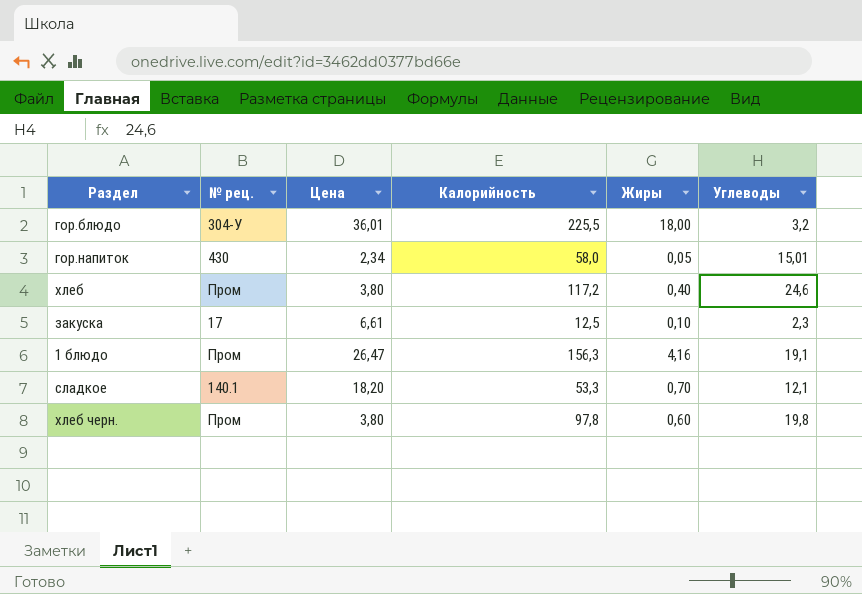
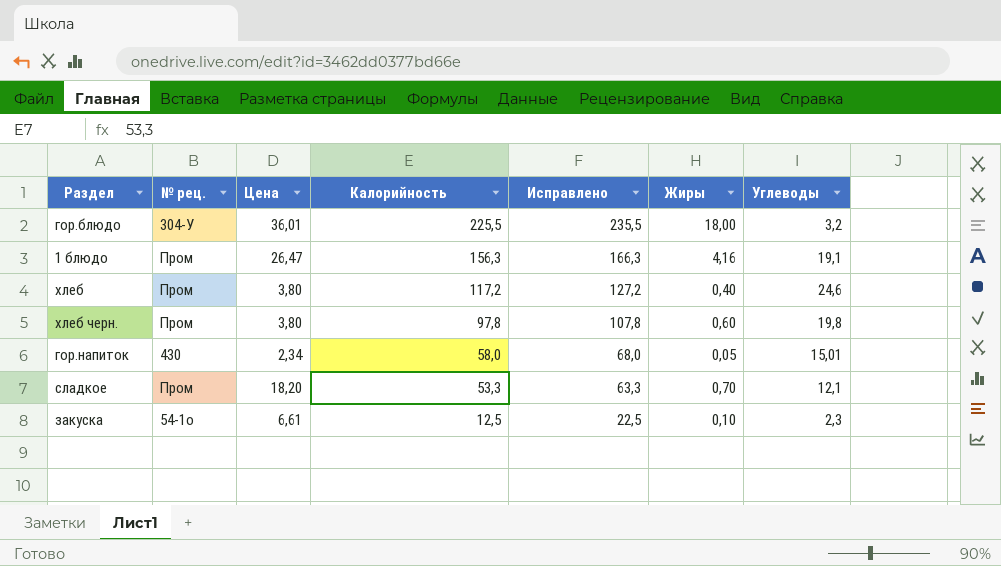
row order: none -> Калорийность descending
column Исправлено | formula: none -> [Калорийность] + 10
сладкое | № рец.: 140.1 -> Пром
закуска | № рец.: 17 -> 54-1о

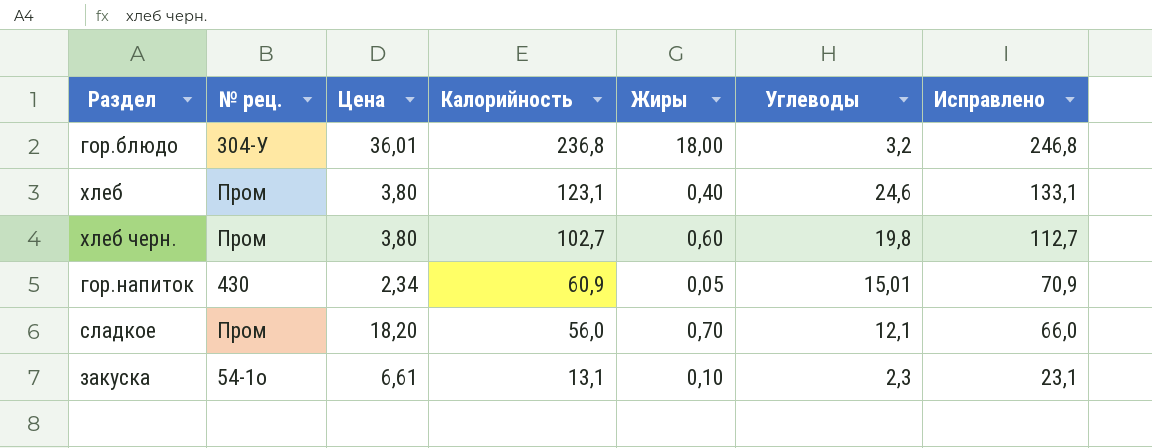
column Исправлено | position: 5 -> 7
row 1 блюдо: Пром | 26,47 | 156,3 | 166,3 | 4,16 | 19,1 -> none
гор.блюдо | Калорийность: 225,5 -> 236,8
гор.блюдо | Исправлено: 235,5 -> 246,8
хлеб | Калорийность: 117,2 -> 123,1
хлеб | Исправлено: 127,2 -> 133,1
хлеб черн. | Калорийность: 97,8 -> 102,7
хлеб черн. | Исправлено: 107,8 -> 112,7
гор.напиток | Калорийность: 58,0 -> 60,9
гор.напиток | Исправлено: 68,0 -> 70,9
сладкое | Калорийность: 53,3 -> 56,0
сладкое | Исправлено: 63,3 -> 66,0
закуска | Калорийность: 12,5 -> 13,1
закуска | Исправлено: 22,5 -> 23,1

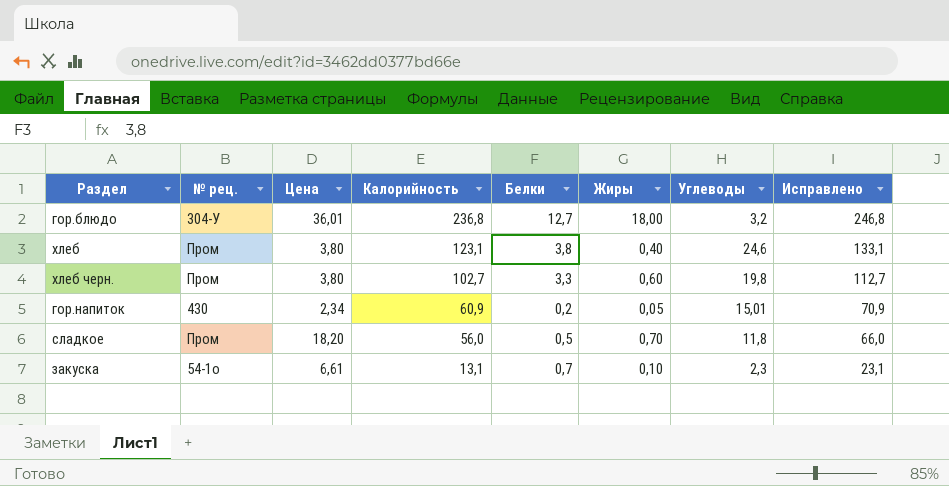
column Белки | position: none -> 5
сладкое | Углеводы: 12,1 -> 11,8

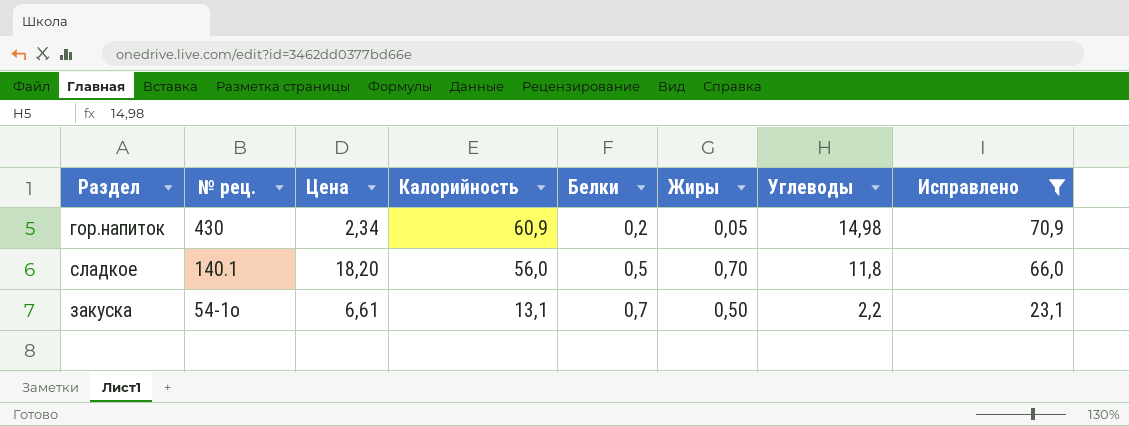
filter: none -> Исправлено <= 70,9
гор.напиток | Углеводы: 15,01 -> 14,98
сладкое | № рец.: Пром -> 140.1
закуска | Жиры: 0,10 -> 0,50
закуска | Углеводы: 2,3 -> 2,2

